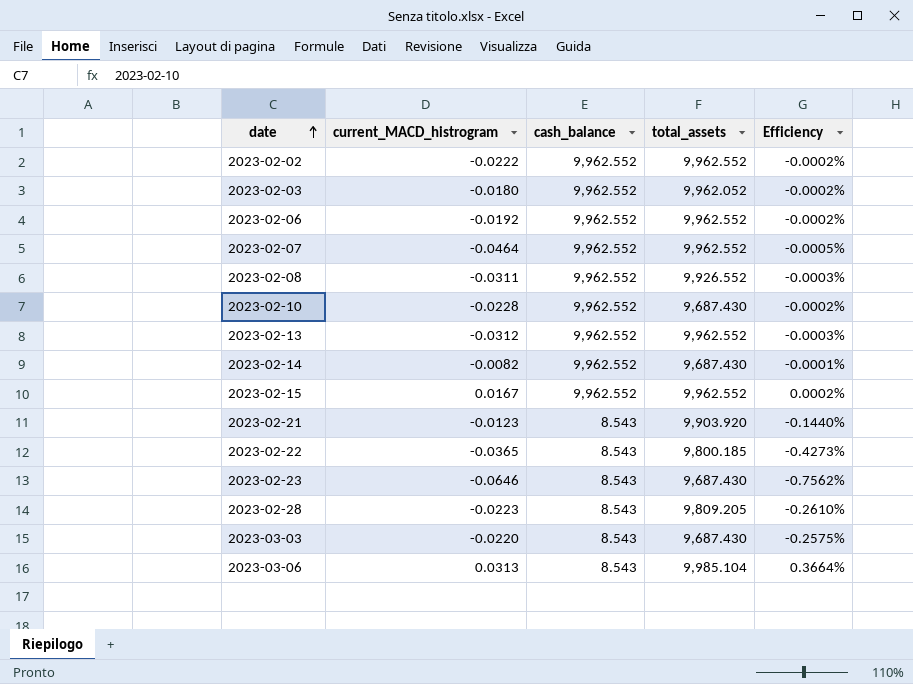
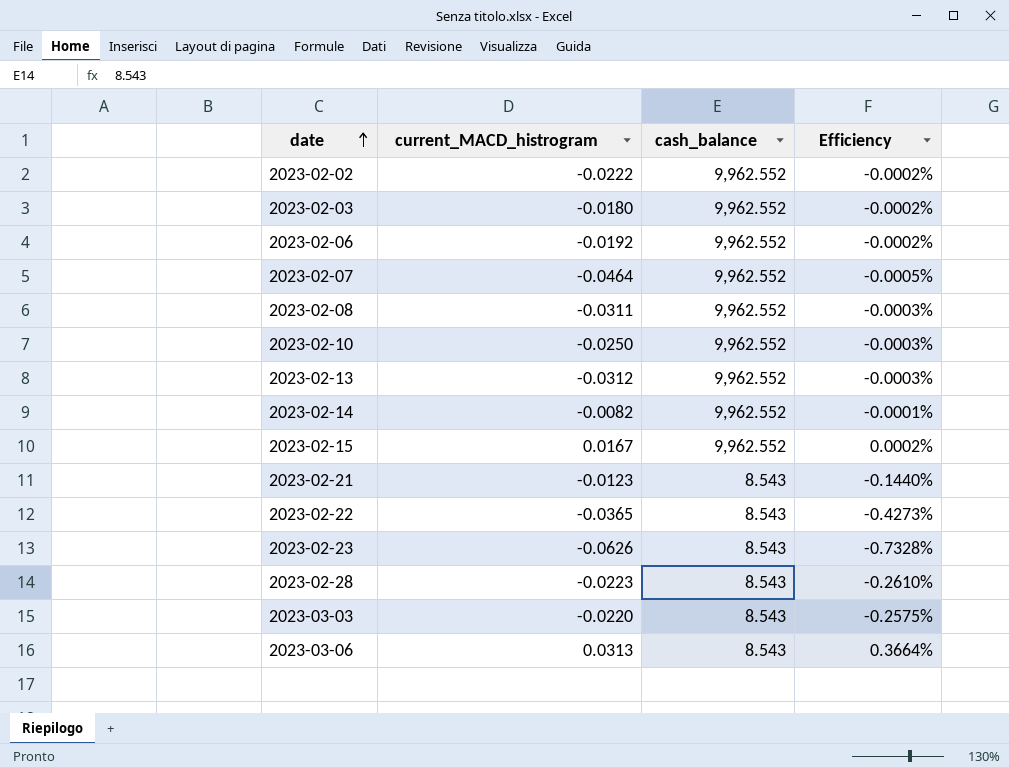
column total_assets | position: 4 -> none
2023-02-10 | current_MACD_histrogram: -0.0228 -> -0.0250
2023-02-10 | Efficiency: -0.0002% -> -0.0003%
2023-02-23 | current_MACD_histrogram: -0.0646 -> -0.0626
2023-02-23 | Efficiency: -0.7562% -> -0.7328%

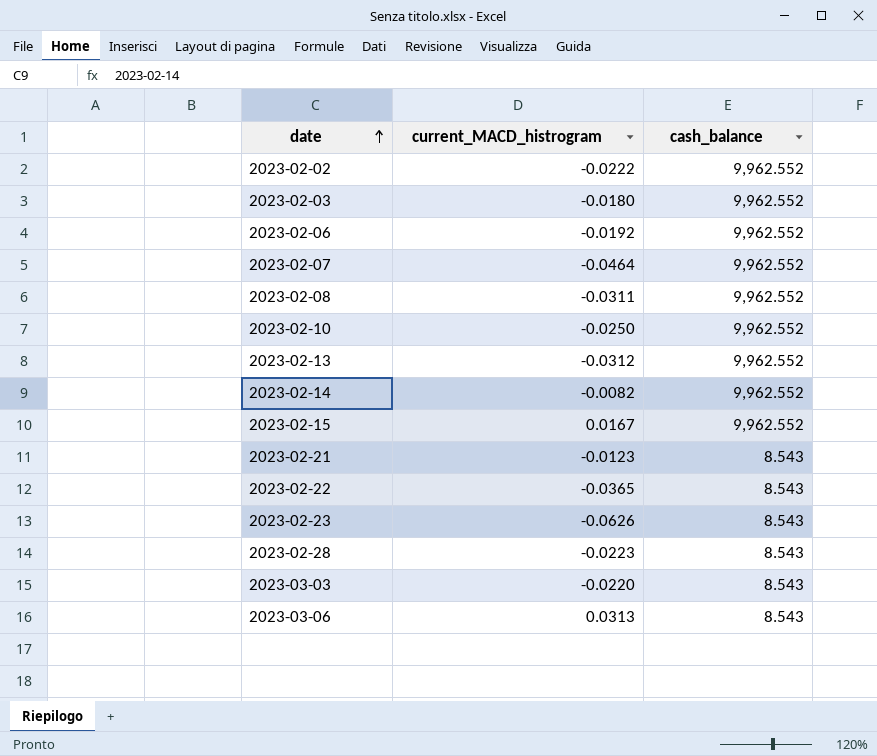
column Efficiency | formula: [current_MACD_histrogram] / [cash_balance] -> none

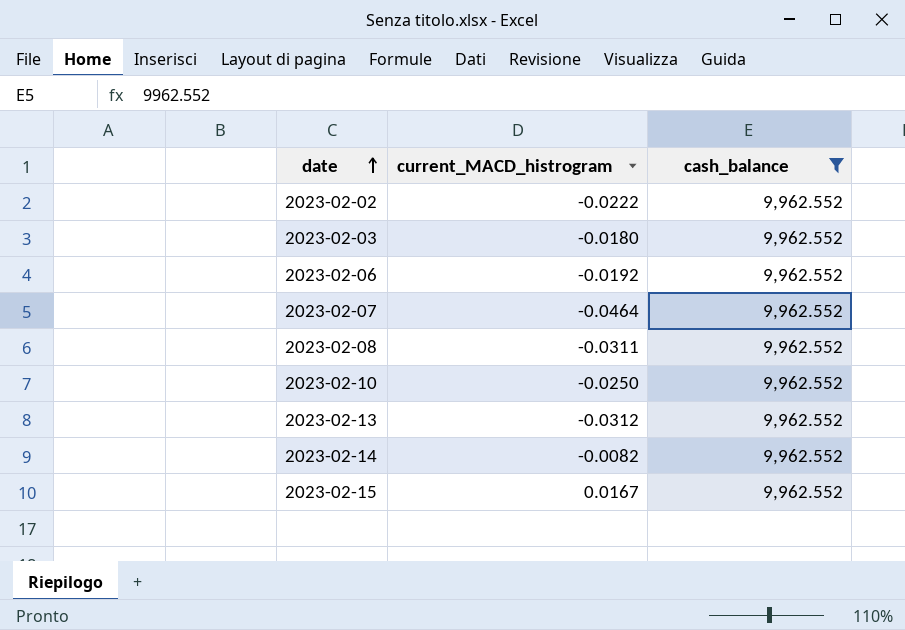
filter: none -> cash_balance = 9,962.552

